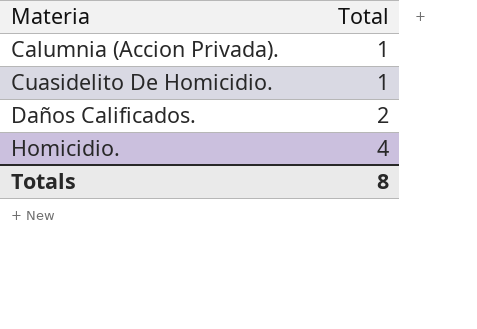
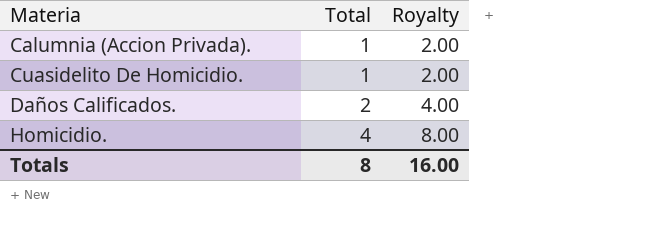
column Royalty | formula: none -> [Total] * 2

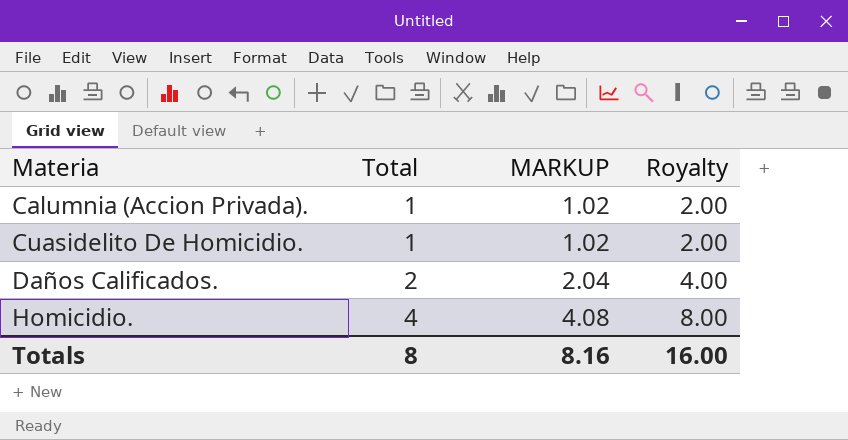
column MARKUP | formula: none -> [Total] * 1.02

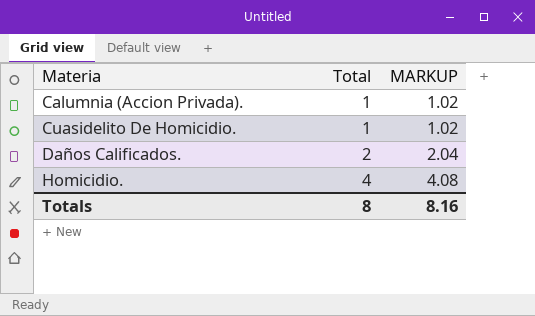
column Royalty | formula: [Total] * 2 -> none

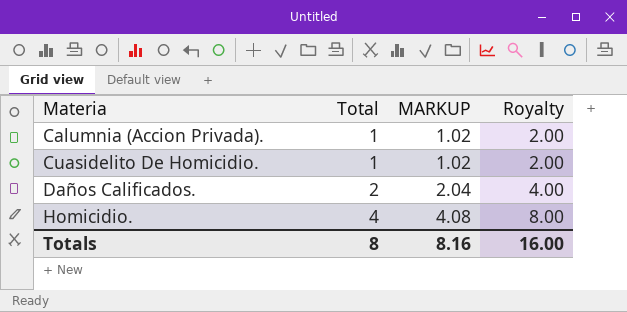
column Royalty | formula: none -> [Total] * 2

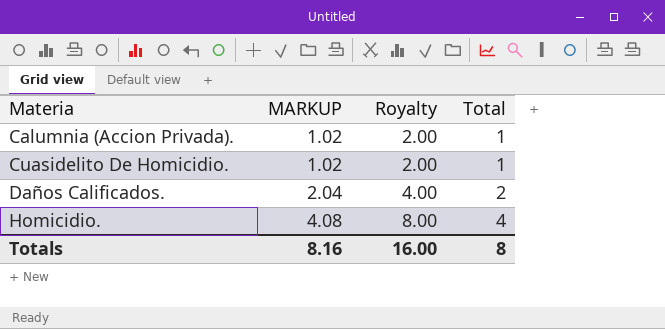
column Total | position: 2 -> 4

